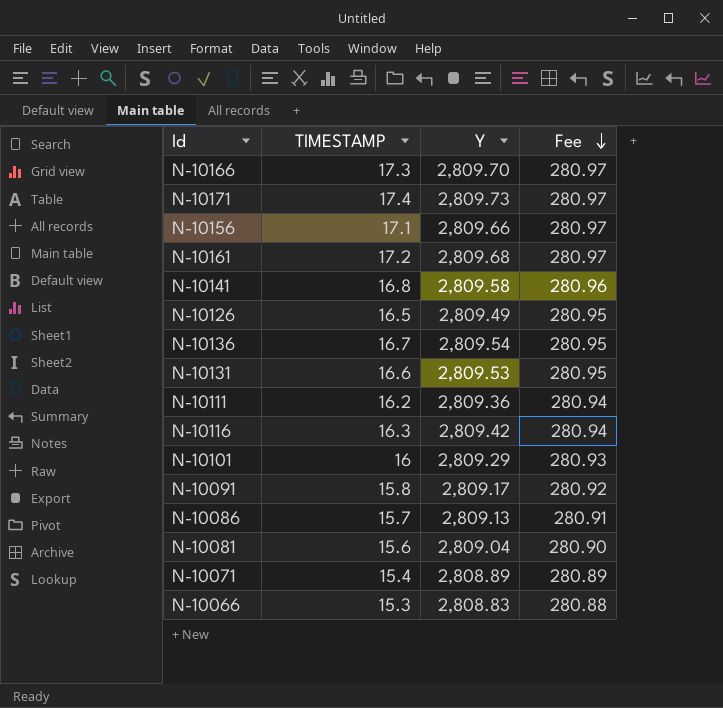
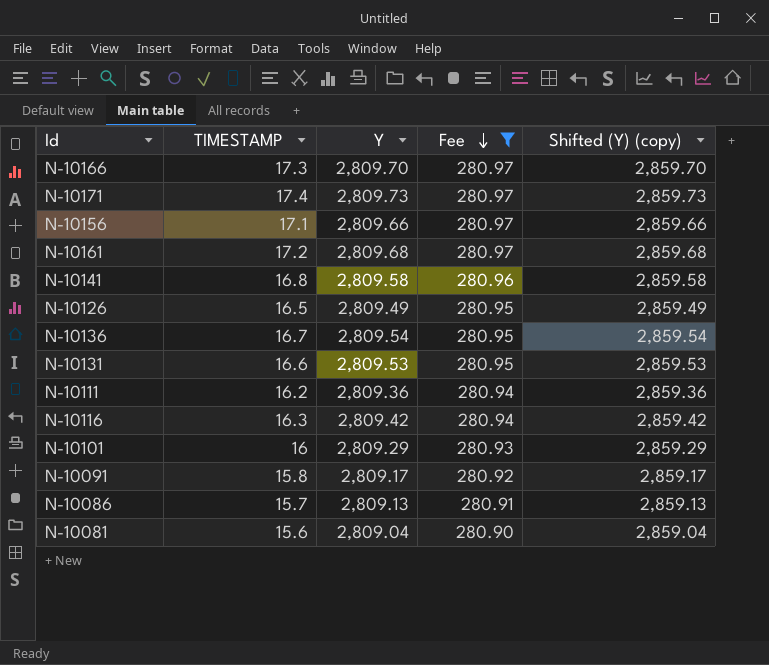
filter: none -> Fee >= 280.90
column Shifted (Y) (copy) | formula: none -> [Y] + 50

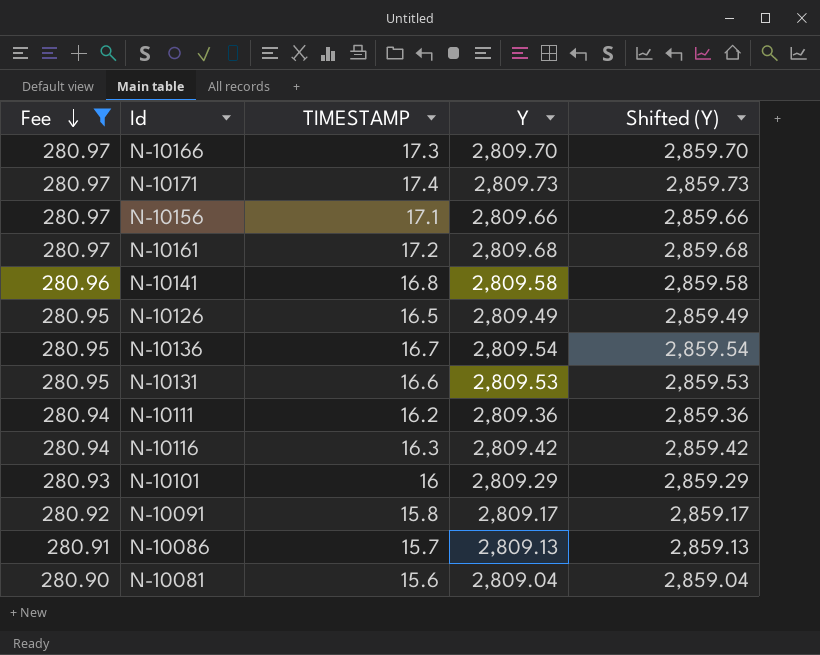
column Fee | position: 4 -> 1
column name: Shifted (Y) (copy) -> Shifted (Y)

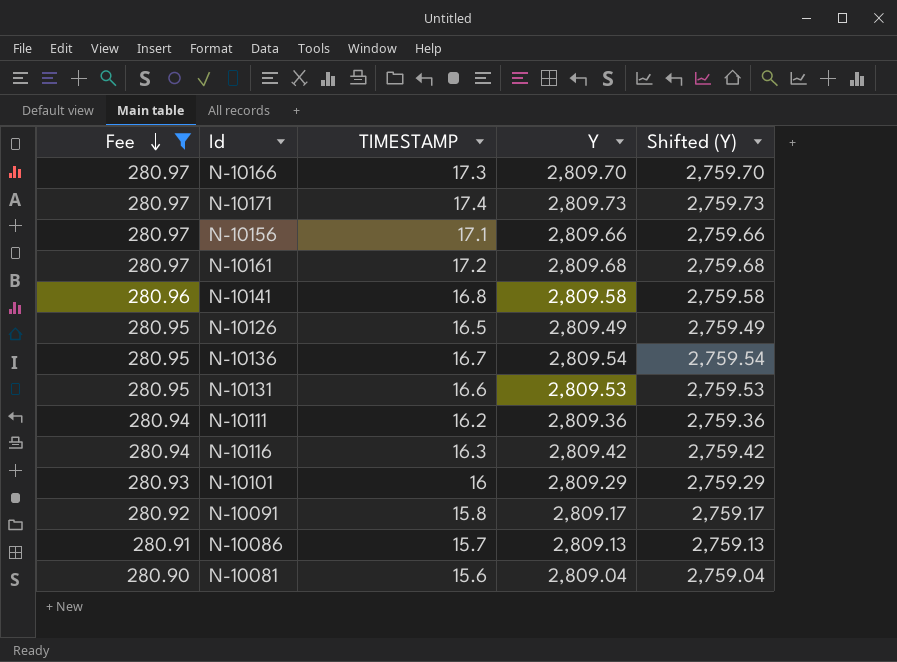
column Shifted (Y) | formula: [Y] + 50 -> [Y] - 50

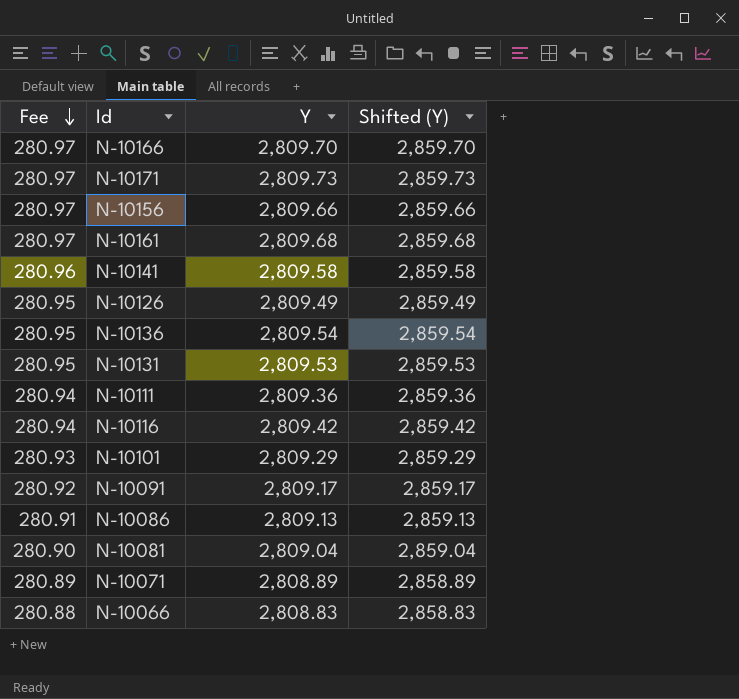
filter: Fee >= 280.90 -> none
column TIMESTAMP | position: 3 -> none
column Shifted (Y) | formula: [Y] - 50 -> [Y] + 50

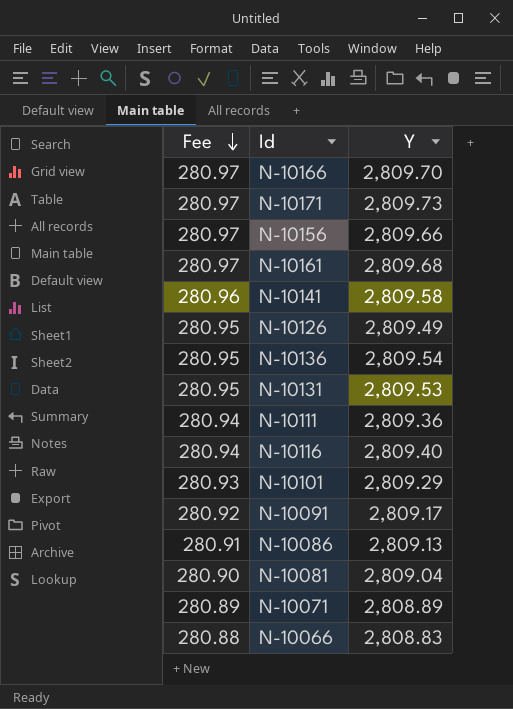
column Shifted (Y) | formula: [Y] + 50 -> none
N-10116 | Y: 2,809.42 -> 2,809.40

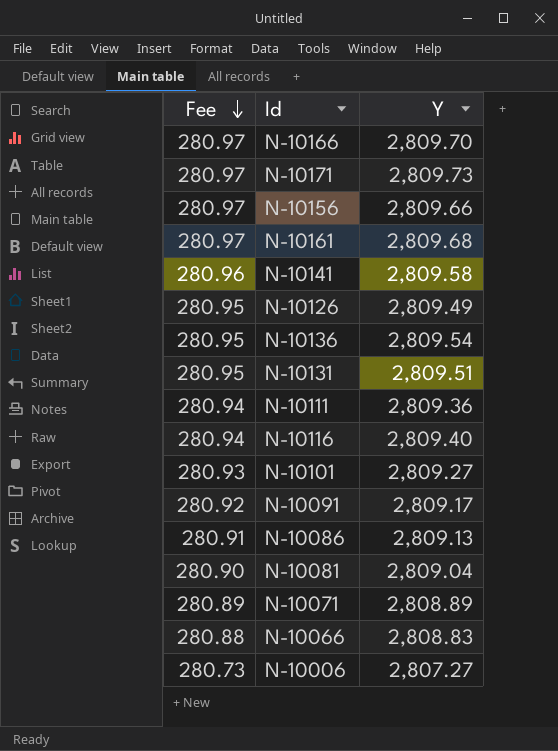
N-10131 | Y: 2,809.53 -> 2,809.51
N-10101 | Y: 2,809.29 -> 2,809.27
row N-10006: none -> 280.73 | 2,807.27

